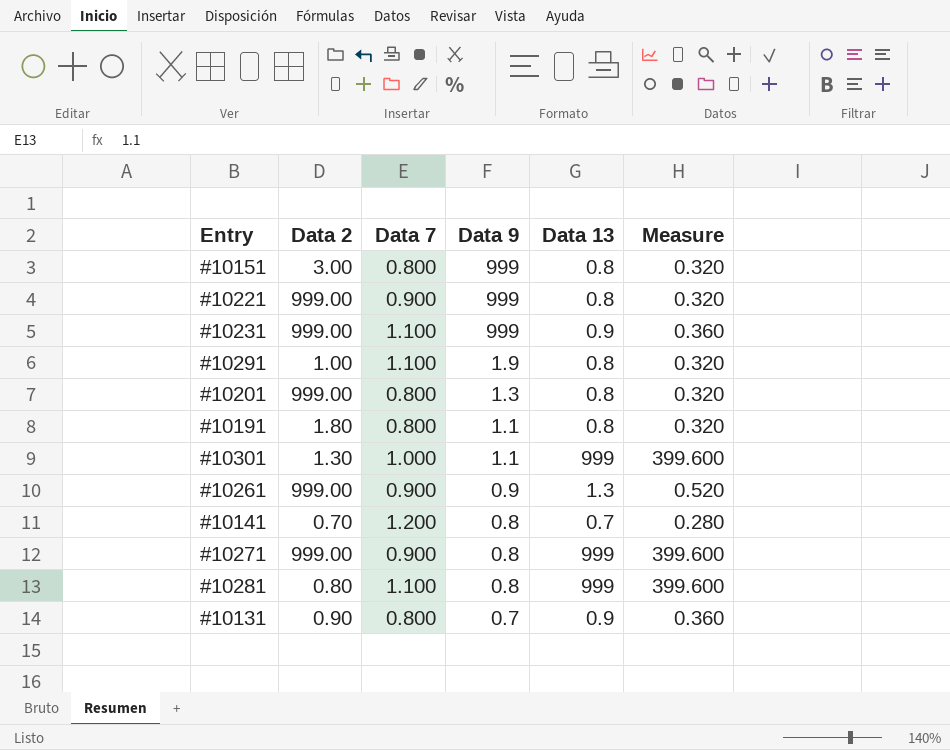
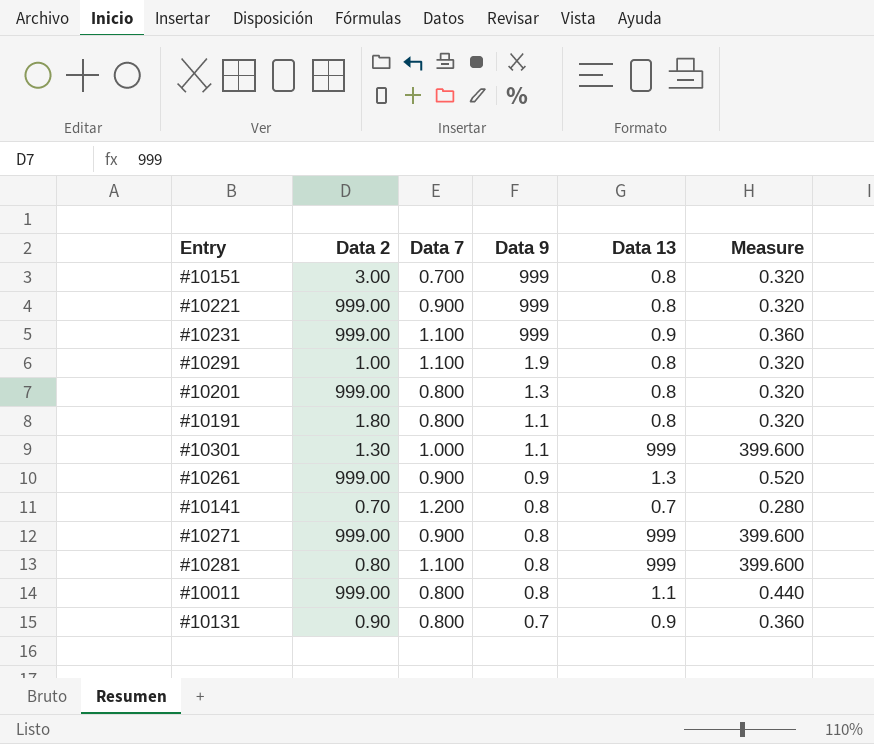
#10151 | Data 7: 0.800 -> 0.700
row #10011: none -> 999.00 | 0.800 | 0.8 | 1.1 | 0.440

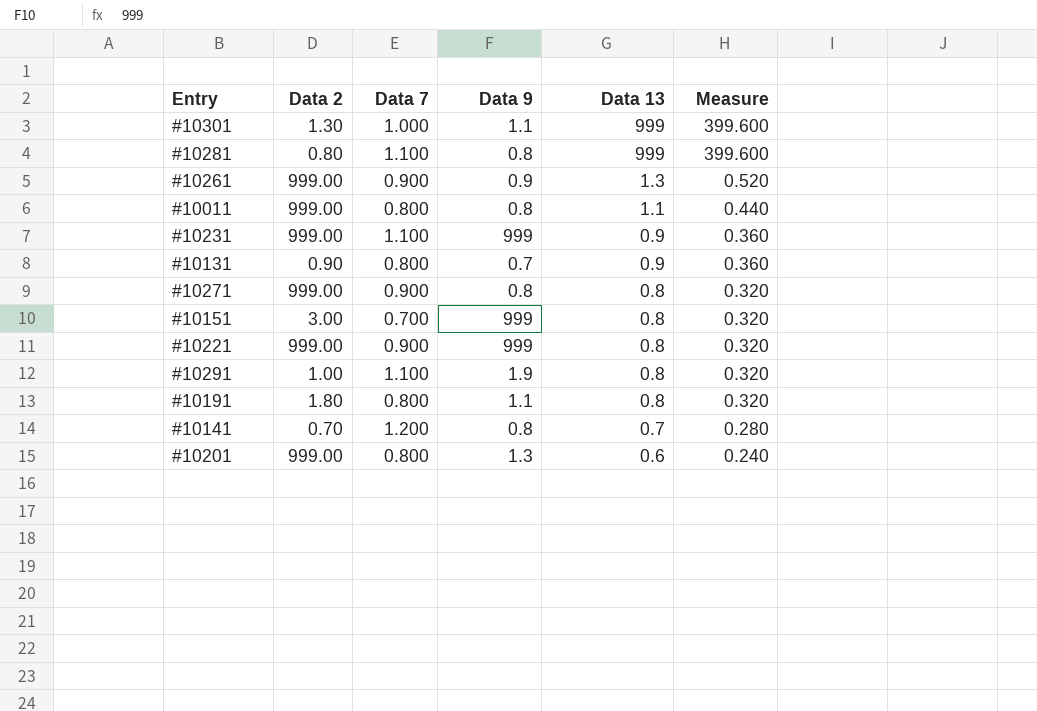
row order: Data 9 descending -> Data 13 descending
#10271 | Data 13: 999 -> 0.8
#10271 | Measure: 399.600 -> 0.320
#10201 | Data 13: 0.8 -> 0.6
#10201 | Measure: 0.320 -> 0.240

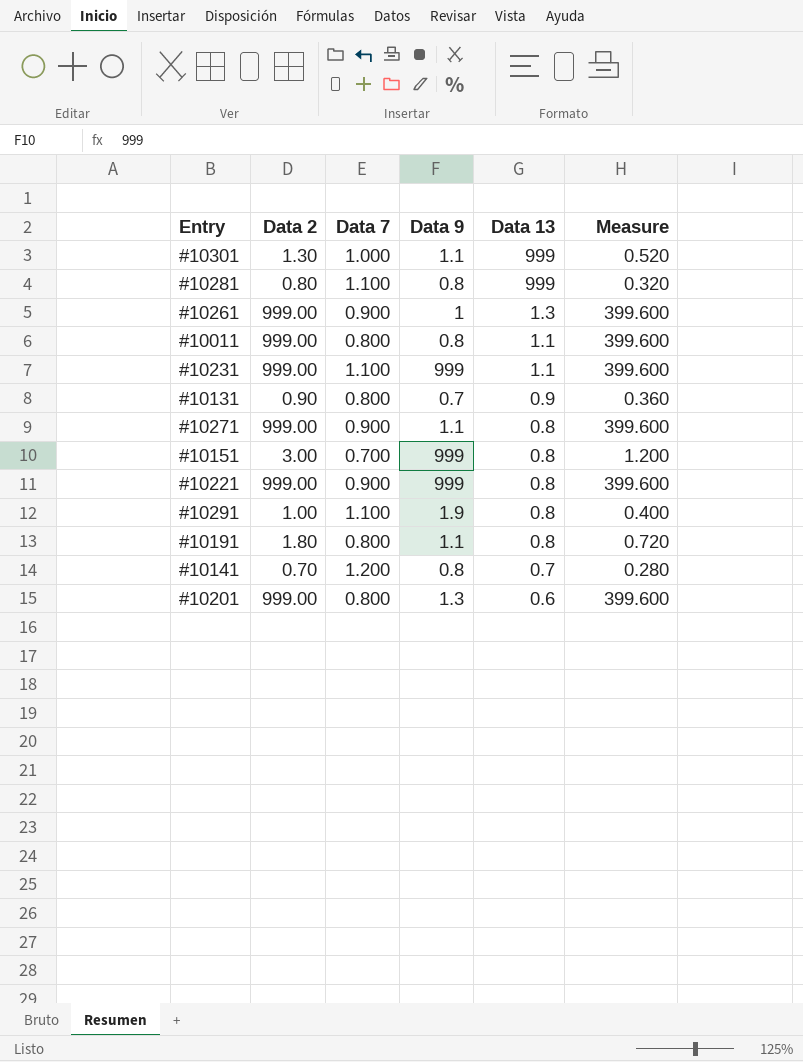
column Measure | formula: [Data 13] * 0.4 -> [Data 2] * 0.4
#10261 | Data 9: 0.9 -> 1
#10231 | Data 13: 0.9 -> 1.1
#10271 | Data 9: 0.8 -> 1.1

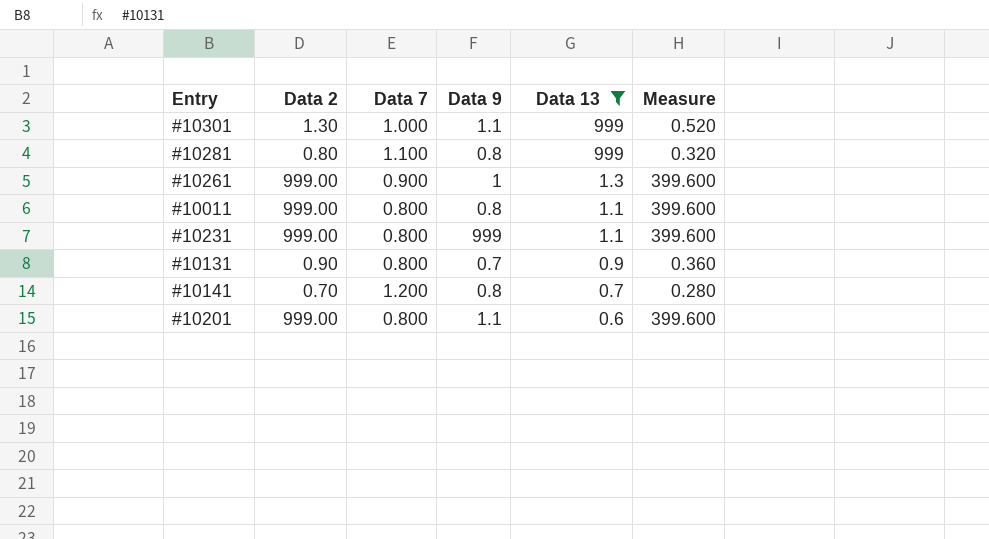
filter: none -> Data 13 != 0.8
#10231 | Data 7: 1.100 -> 0.800
#10201 | Data 9: 1.3 -> 1.1

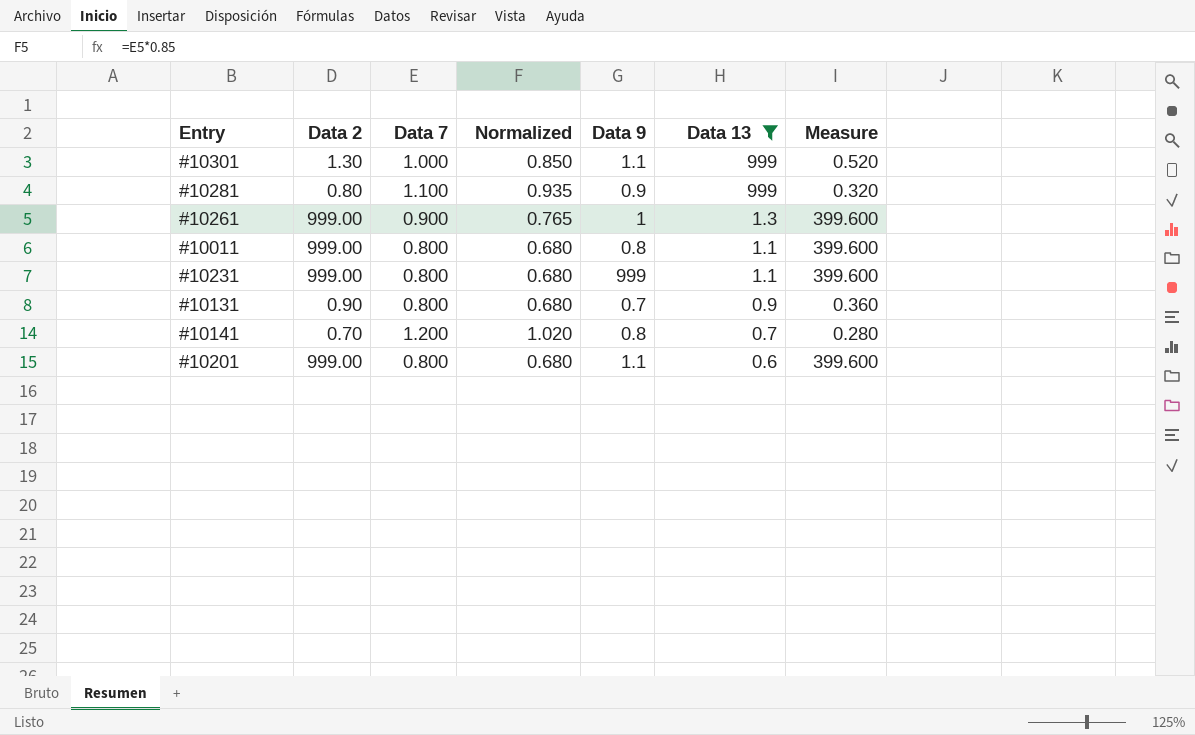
column Normalized | formula: none -> [Data 7] * 0.85
#10281 | Data 9: 0.8 -> 0.9

